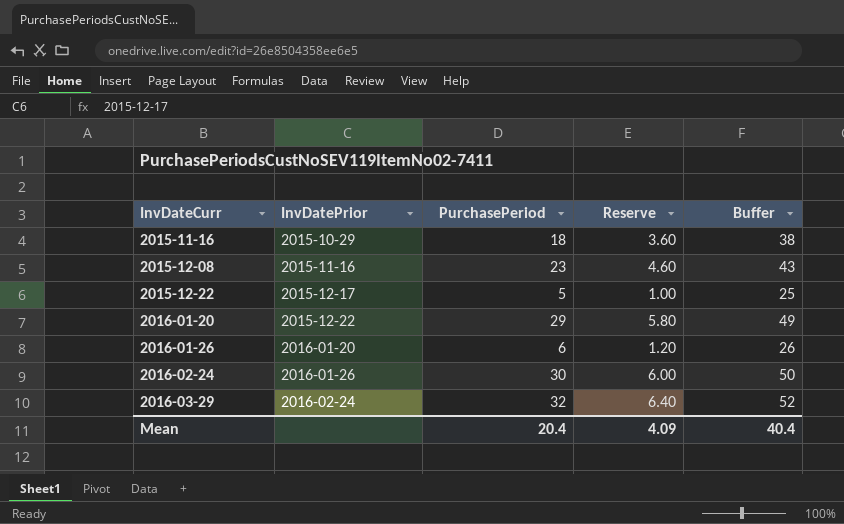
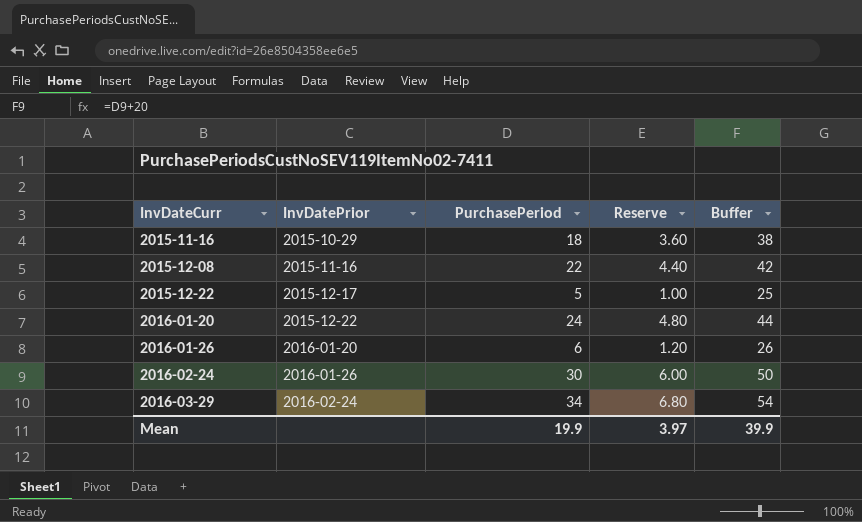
2015-12-08 | PurchasePeriod: 23 -> 22
2015-12-08 | Reserve: 4.60 -> 4.40
2015-12-08 | Buffer: 43 -> 42
2016-01-20 | PurchasePeriod: 29 -> 24
2016-01-20 | Reserve: 5.80 -> 4.80
2016-01-20 | Buffer: 49 -> 44
2016-03-29 | PurchasePeriod: 32 -> 34
2016-03-29 | Reserve: 6.40 -> 6.80
2016-03-29 | Buffer: 52 -> 54
Mean | PurchasePeriod: 20.4 -> 19.9
Mean | Reserve: 4.09 -> 3.97
Mean | Buffer: 40.4 -> 39.9

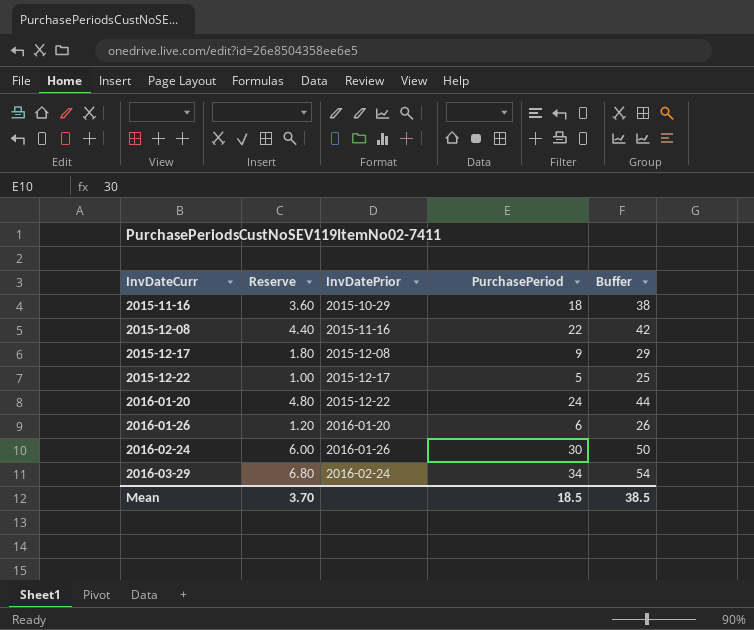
column Reserve | position: 4 -> 2
row 2015-12-17: none -> 1.80 | 2015-12-08 | 9 | 29
Mean | Reserve: 3.97 -> 3.70
Mean | PurchasePeriod: 19.9 -> 18.5
Mean | Buffer: 39.9 -> 38.5

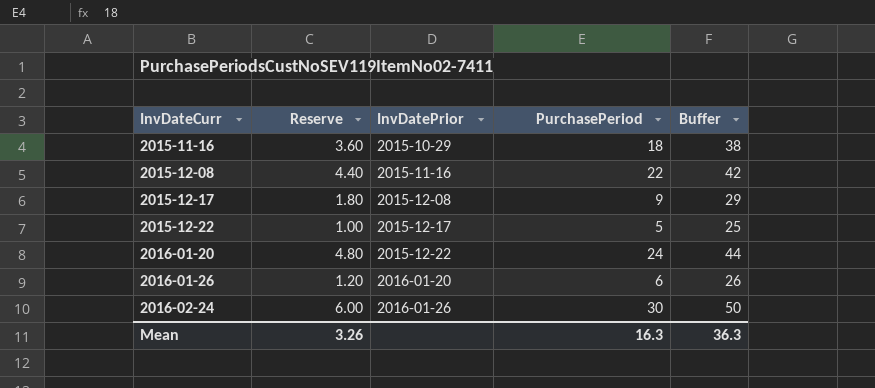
row 2016-03-29: 6.80 | 2016-02-24 | 34 | 54 -> none
Mean | Reserve: 3.70 -> 3.26
Mean | PurchasePeriod: 18.5 -> 16.3
Mean | Buffer: 38.5 -> 36.3

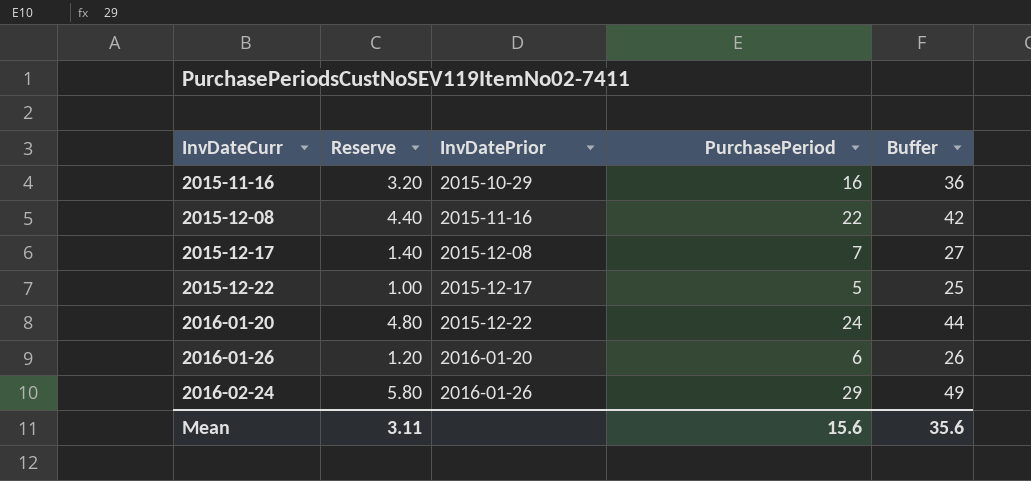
2015-11-16 | Reserve: 3.60 -> 3.20
2015-11-16 | PurchasePeriod: 18 -> 16
2015-11-16 | Buffer: 38 -> 36
2015-12-17 | Reserve: 1.80 -> 1.40
2015-12-17 | PurchasePeriod: 9 -> 7
2015-12-17 | Buffer: 29 -> 27
2016-02-24 | Reserve: 6.00 -> 5.80
2016-02-24 | PurchasePeriod: 30 -> 29
2016-02-24 | Buffer: 50 -> 49
Mean | Reserve: 3.26 -> 3.11
Mean | PurchasePeriod: 16.3 -> 15.6
Mean | Buffer: 36.3 -> 35.6

